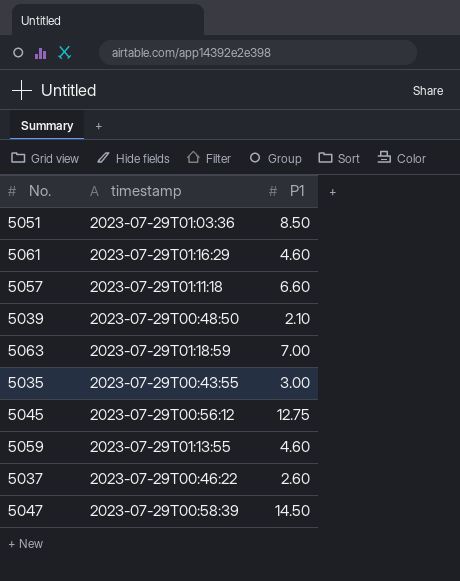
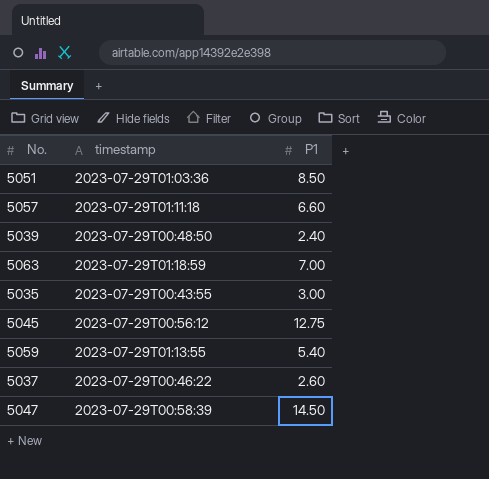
row 5061: 2023-07-29T01:16:29 | 4.60 -> none
5039 | P1: 2.10 -> 2.40
5059 | P1: 4.60 -> 5.40

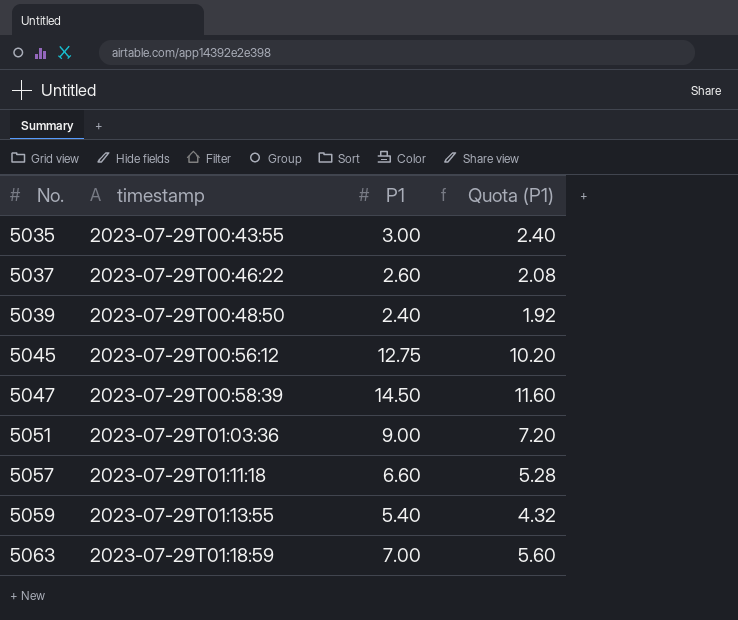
row order: none -> No. ascending
column Quota (P1) | formula: none -> [P1] * 0.8
5051 | P1: 8.50 -> 9.00

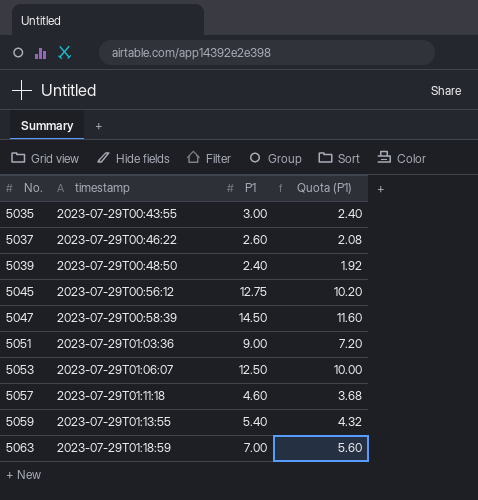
row 5053: none -> 2023-07-29T01:06:07 | 12.50 | 10.00
5057 | P1: 6.60 -> 4.60
5057 | Quota (P1): 5.28 -> 3.68

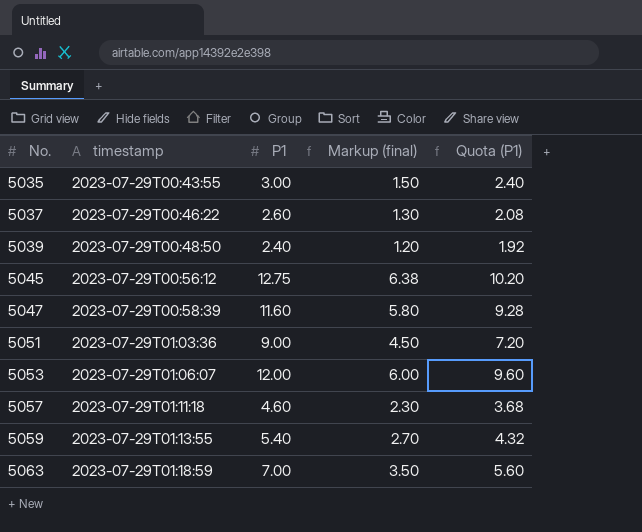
column Markup (final) | formula: none -> [P1] * 0.5
5047 | P1: 14.50 -> 11.60
5047 | Quota (P1): 11.60 -> 9.28
5053 | P1: 12.50 -> 12.00
5053 | Quota (P1): 10.00 -> 9.60

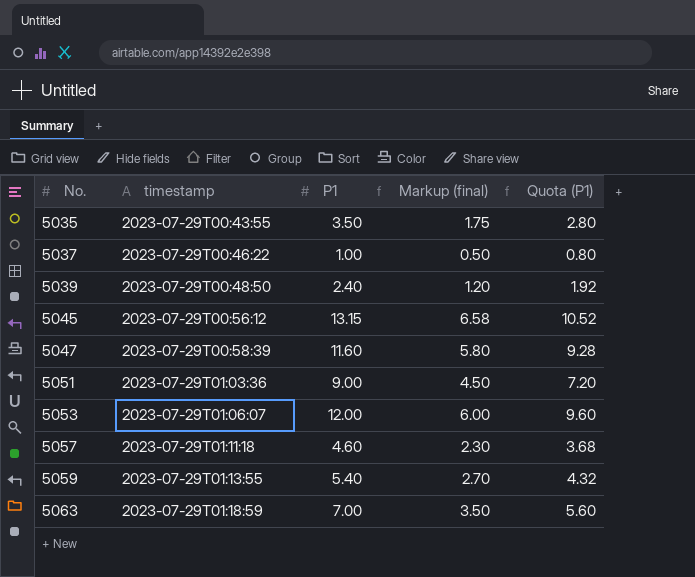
5035 | P1: 3.00 -> 3.50
5035 | Markup (final): 1.50 -> 1.75
5035 | Quota (P1): 2.40 -> 2.80
5037 | P1: 2.60 -> 1.00
5037 | Markup (final): 1.30 -> 0.50
5037 | Quota (P1): 2.08 -> 0.80
5045 | P1: 12.75 -> 13.15
5045 | Markup (final): 6.38 -> 6.58
5045 | Quota (P1): 10.20 -> 10.52

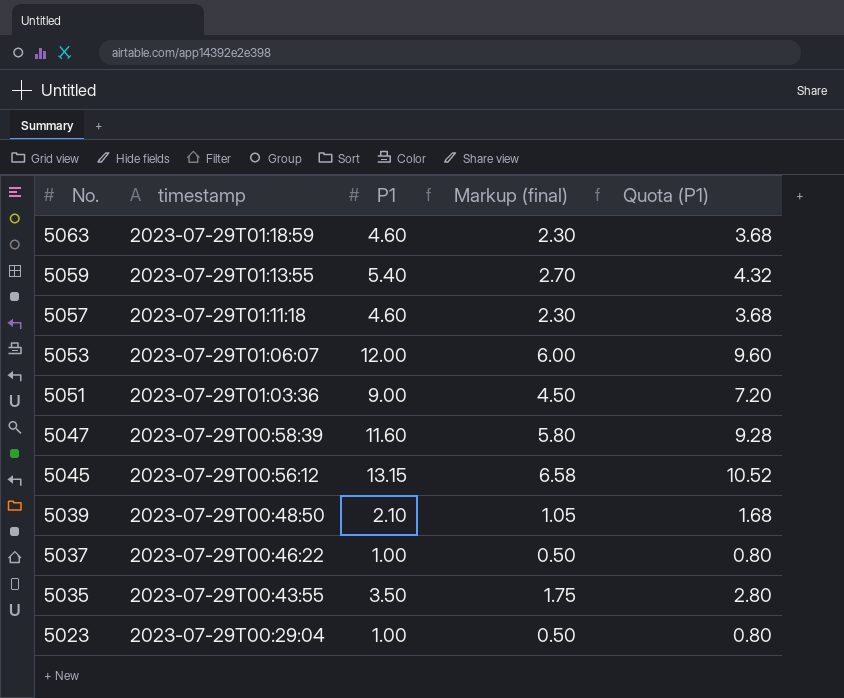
row order: No. ascending -> No. descending
5063 | P1: 7.00 -> 4.60
5063 | Markup (final): 3.50 -> 2.30
5063 | Quota (P1): 5.60 -> 3.68
5039 | P1: 2.40 -> 2.10
5039 | Markup (final): 1.20 -> 1.05
5039 | Quota (P1): 1.92 -> 1.68
row 5023: none -> 2023-07-29T00:29:04 | 1.00 | 0.50 | 0.80

